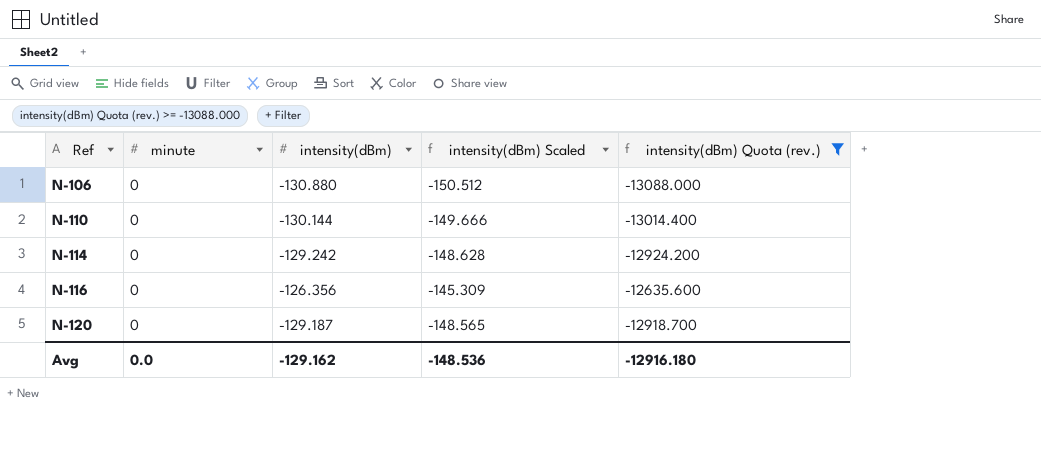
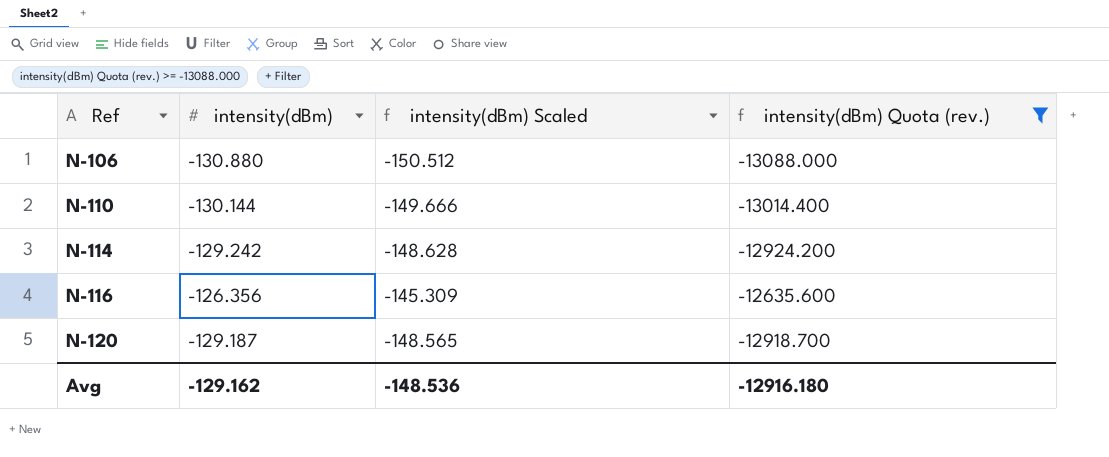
column minute | position: 2 -> none

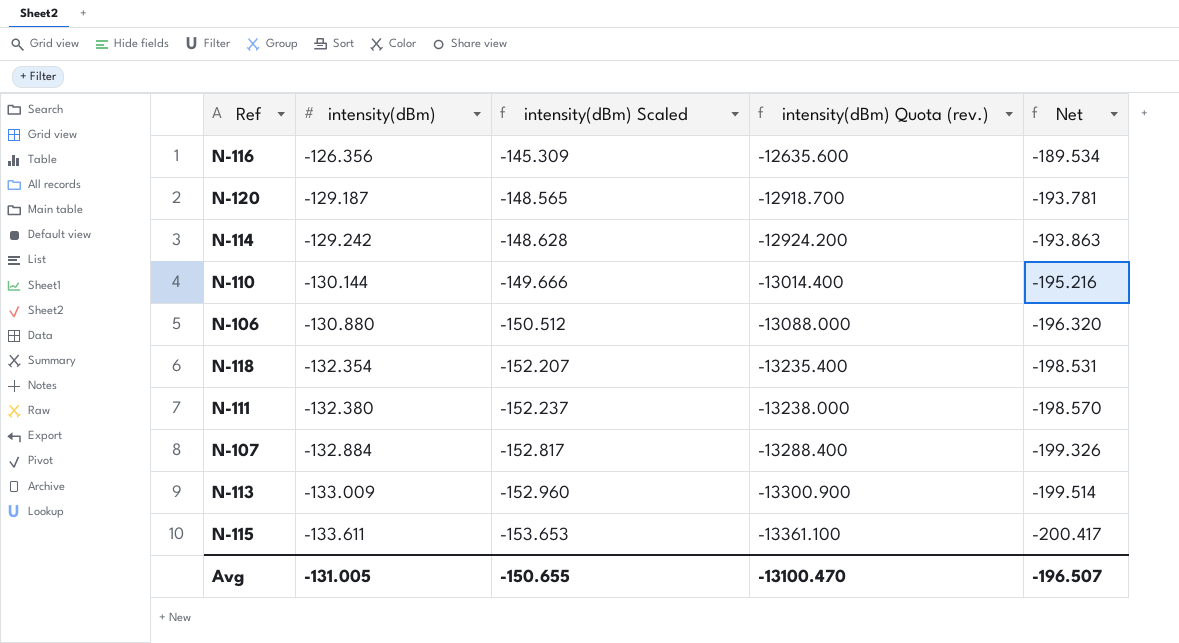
filter: intensity(dBm) Quota (rev.) >= -13088.000 -> none
row order: Ref ascending -> intensity(dBm) descending
column Net | formula: none -> [intensity(dBm)] * 1.5
Avg | intensity(dBm): -129.162 -> -131.005
Avg | intensity(dBm) Scaled: -148.536 -> -150.655
Avg | intensity(dBm) Quota (rev.): -12916.180 -> -13100.470

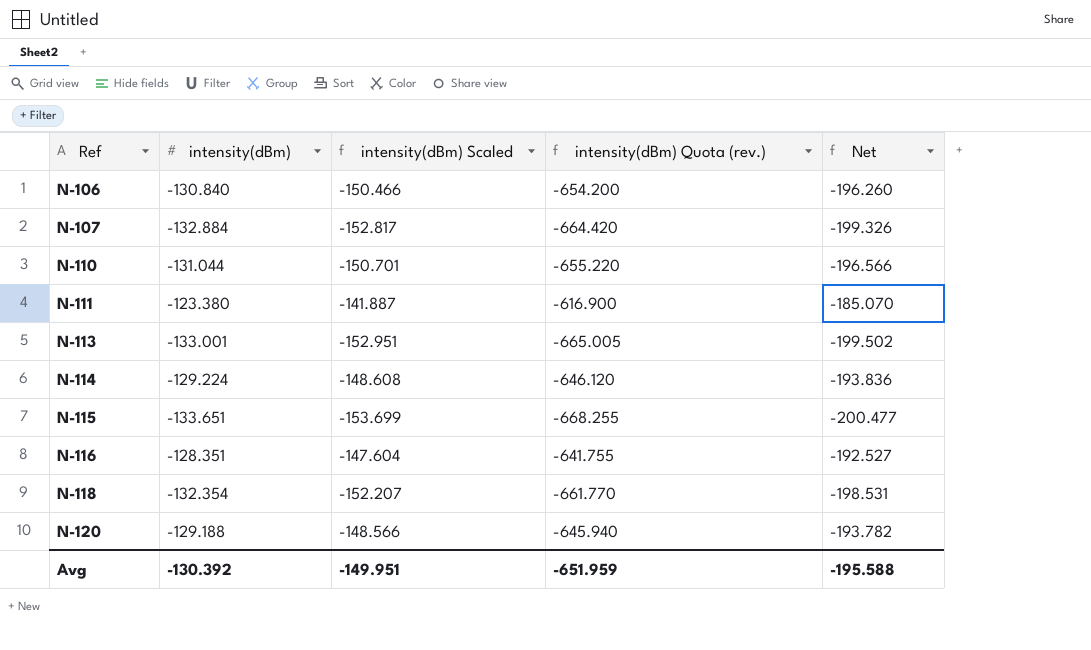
row order: intensity(dBm) descending -> Ref ascending
column intensity(dBm) Quota (rev.) | formula: [intensity(dBm)] * 100 -> [intensity(dBm)] * 5
N-106 | intensity(dBm): -130.880 -> -130.840
N-106 | intensity(dBm) Scaled: -150.512 -> -150.466
N-106 | Net: -196.320 -> -196.260
N-110 | intensity(dBm): -130.144 -> -131.044
N-110 | intensity(dBm) Scaled: -149.666 -> -150.701
N-110 | Net: -195.216 -> -196.566
N-111 | intensity(dBm): -132.380 -> -123.380
N-111 | intensity(dBm) Scaled: -152.237 -> -141.887
N-111 | Net: -198.570 -> -185.070
N-113 | intensity(dBm): -133.009 -> -133.001
N-113 | intensity(dBm) Scaled: -152.960 -> -152.951
N-113 | Net: -199.514 -> -199.502
N-114 | intensity(dBm): -129.242 -> -129.224
N-114 | intensity(dBm) Scaled: -148.628 -> -148.608
N-114 | Net: -193.863 -> -193.836
N-115 | intensity(dBm): -133.611 -> -133.651
N-115 | intensity(dBm) Scaled: -153.653 -> -153.699
N-115 | Net: -200.417 -> -200.477
N-116 | intensity(dBm): -126.356 -> -128.351
N-116 | intensity(dBm) Scaled: -145.309 -> -147.604
N-116 | Net: -189.534 -> -192.527
N-120 | intensity(dBm): -129.187 -> -129.188
N-120 | intensity(dBm) Scaled: -148.565 -> -148.566
N-120 | Net: -193.781 -> -193.782
Avg | intensity(dBm): -131.005 -> -130.392
Avg | intensity(dBm) Scaled: -150.655 -> -149.951
Avg | intensity(dBm) Quota (rev.): -13100.470 -> -651.959
Avg | Net: -196.507 -> -195.588

